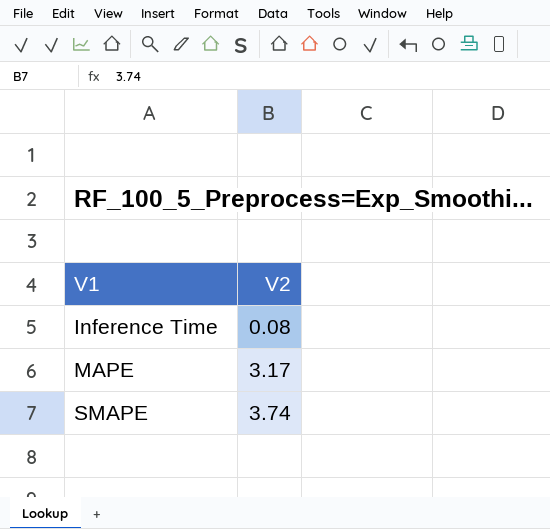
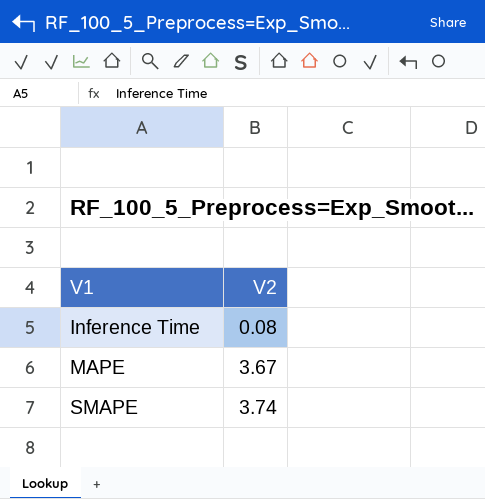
MAPE | V2: 3.17 -> 3.67

